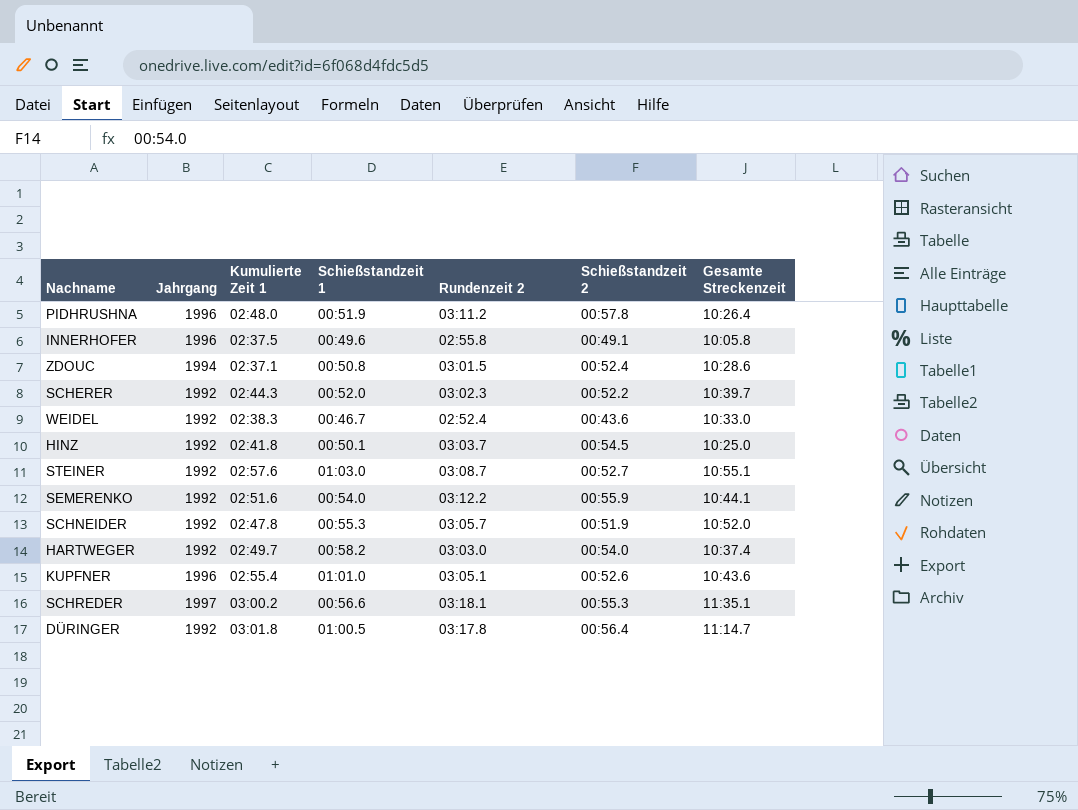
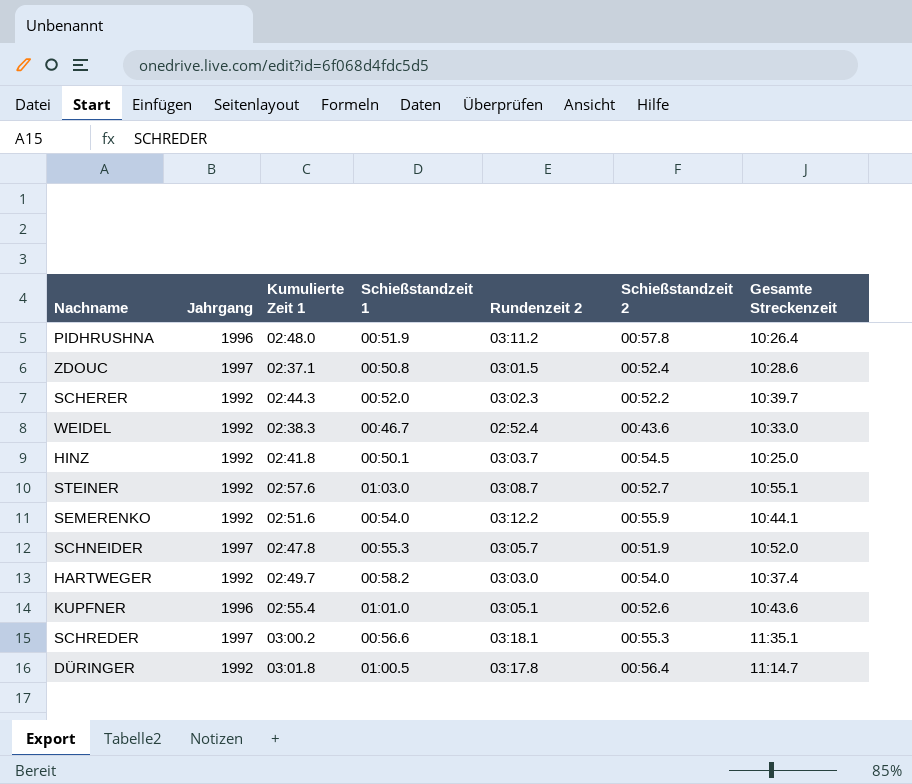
row INNERHOFER: 1996 | 02:37.5 | 00:49.6 | 02:55.8 | 00:49.1 | 10:05.8 -> none
ZDOUC | Jahrgang: 1994 -> 1997
SCHNEIDER | Jahrgang: 1992 -> 1997

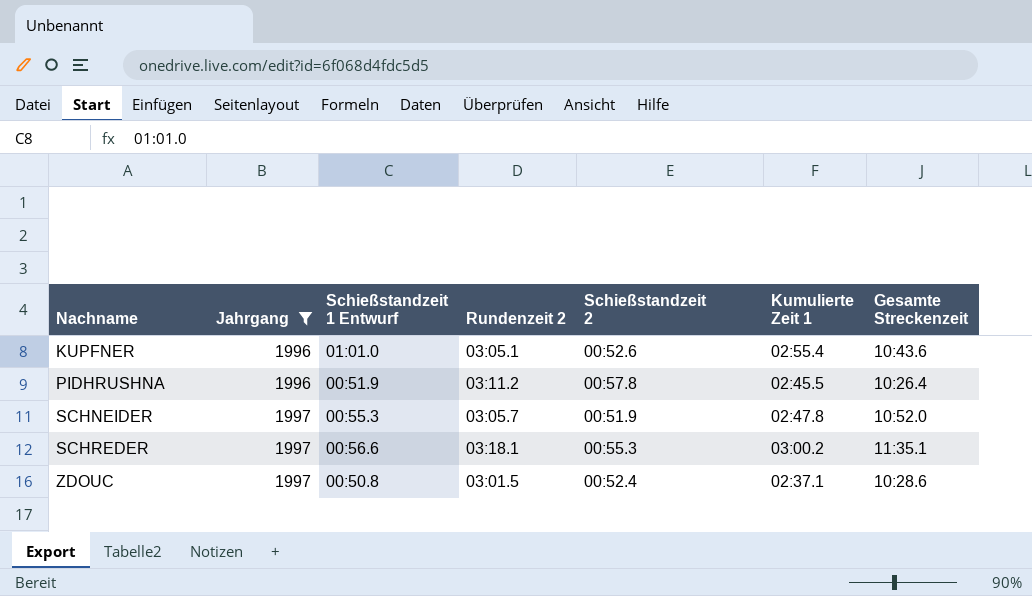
filter: none -> Jahrgang != 1992
row order: none -> Nachname ascending
column name: Schießstandzeit 1 -> Schießstandzeit 1 Entwurf
column Kumulierte Zeit 1 | position: 3 -> 6
PIDHRUSHNA | Kumulierte Zeit 1: 02:48.0 -> 02:45.5

